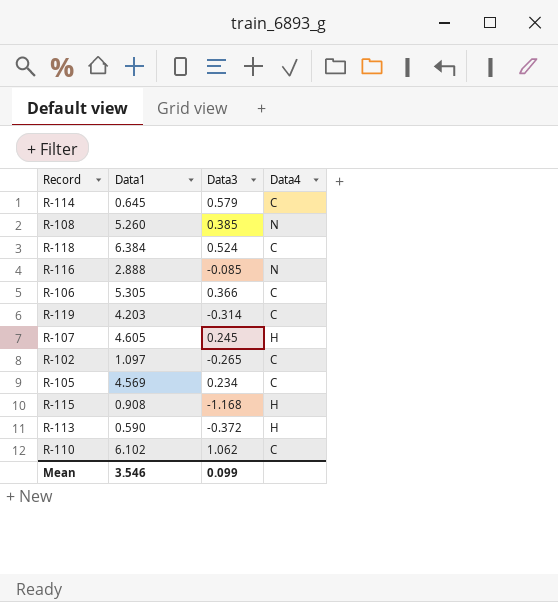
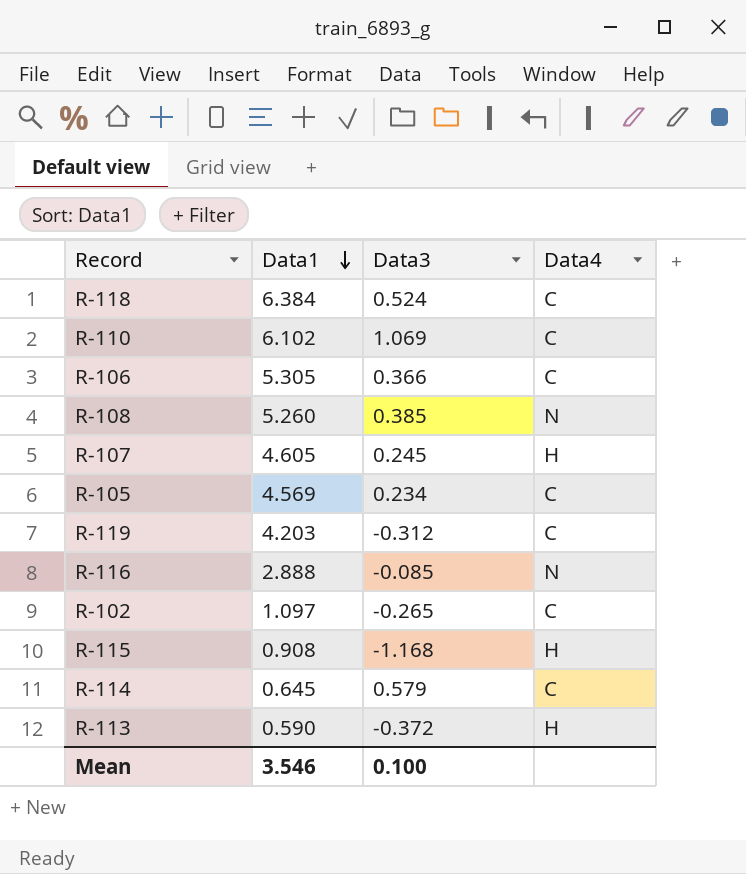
row order: none -> Data1 descending
R-110 | Data3: 1.062 -> 1.069
R-119 | Data3: -0.314 -> -0.312
Mean | Data3: 0.099 -> 0.100

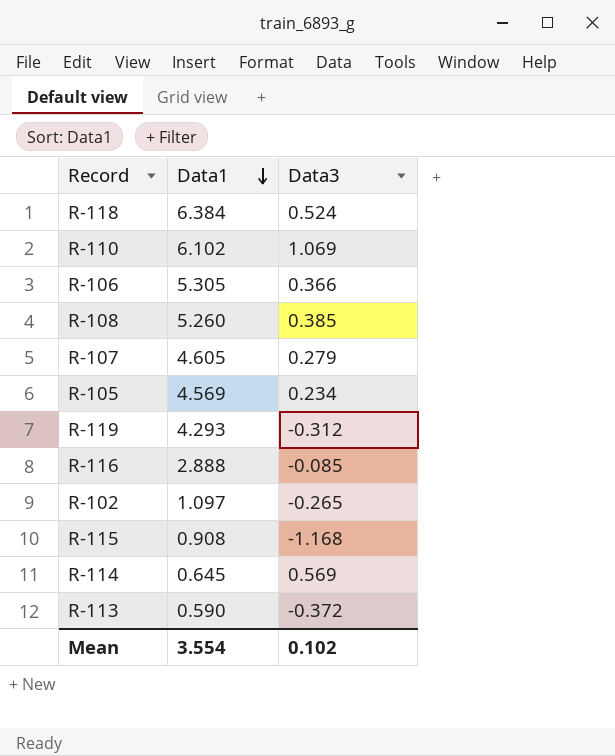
column Data4 | position: 4 -> none
R-107 | Data3: 0.245 -> 0.279
R-119 | Data1: 4.203 -> 4.293
R-114 | Data3: 0.579 -> 0.569
Mean | Data1: 3.546 -> 3.554
Mean | Data3: 0.100 -> 0.102

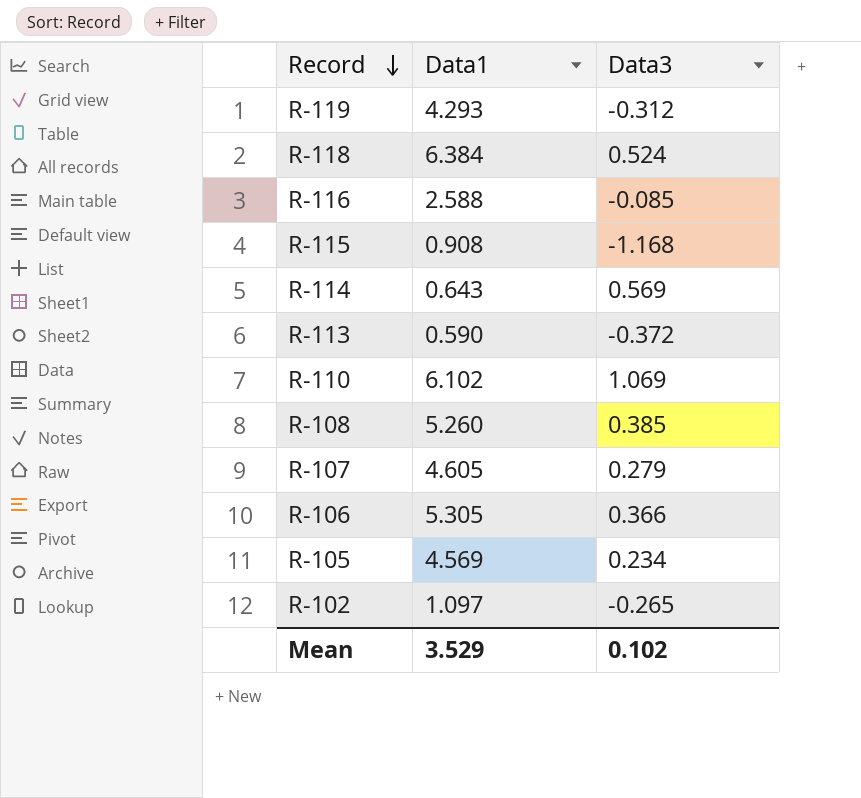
row order: Data1 descending -> Record descending
R-116 | Data1: 2.888 -> 2.588
R-114 | Data1: 0.645 -> 0.643
Mean | Data1: 3.554 -> 3.529

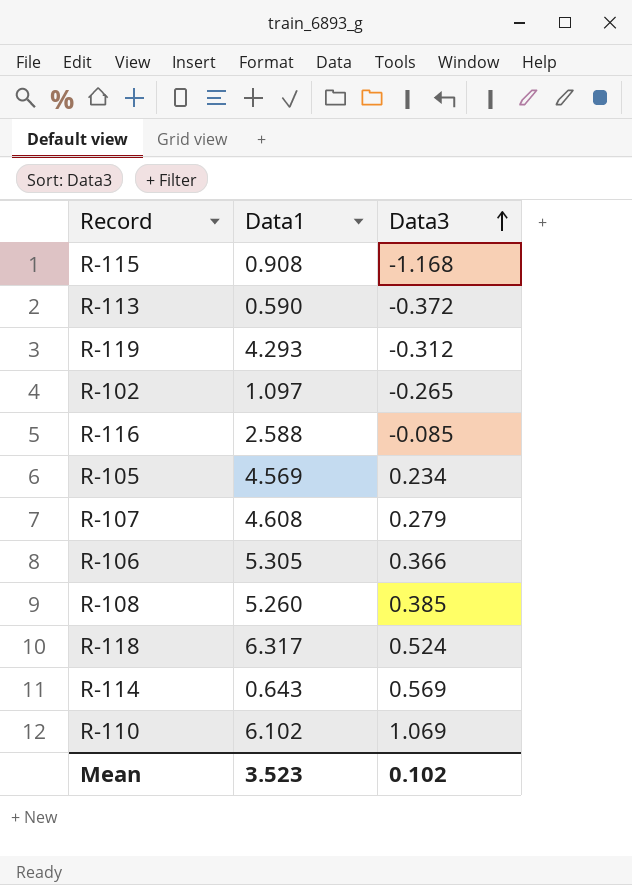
row order: Record descending -> Data3 ascending
R-107 | Data1: 4.605 -> 4.608
R-118 | Data1: 6.384 -> 6.317
Mean | Data1: 3.529 -> 3.523

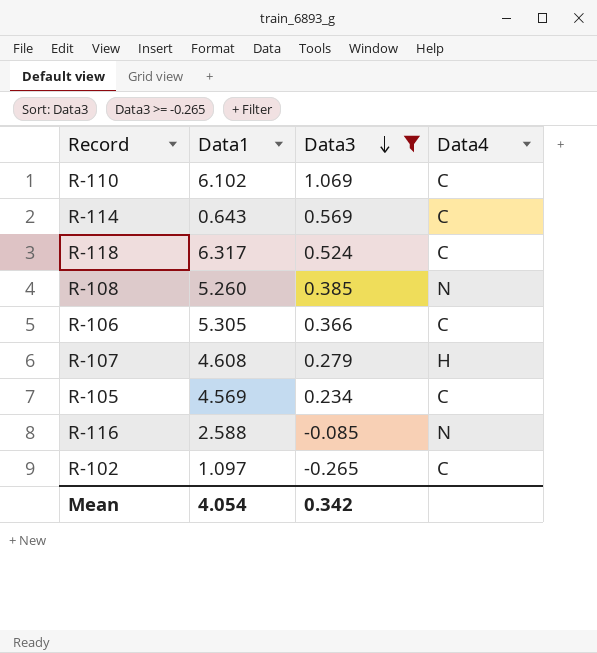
filter: none -> Data3 >= -0.265
row order: Data3 ascending -> Data3 descending
column Data4 | position: none -> 4
Mean | Data1: 3.523 -> 4.054
Mean | Data3: 0.102 -> 0.342

